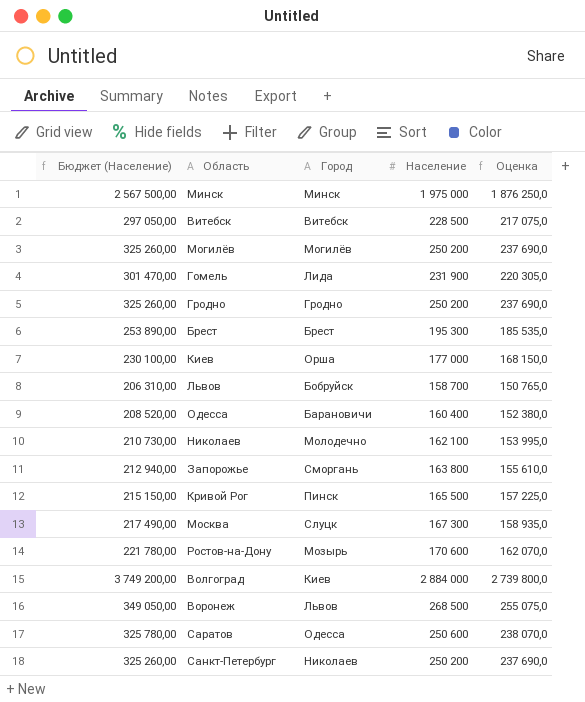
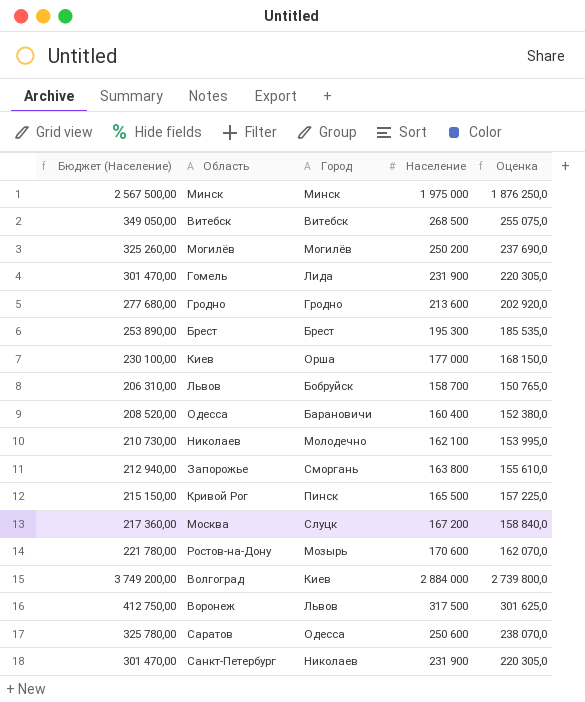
Витебск | Бюджет (Население): 297 050,00 -> 349 050,00
Витебск | Население: 228 500 -> 268 500
Витебск | Оценка: 217 075,0 -> 255 075,0
Гродно | Бюджет (Население): 325 260,00 -> 277 680,00
Гродно | Население: 250 200 -> 213 600
Гродно | Оценка: 237 690,0 -> 202 920,0
Москва | Бюджет (Население): 217 490,00 -> 217 360,00
Москва | Население: 167 300 -> 167 200
Москва | Оценка: 158 935,0 -> 158 840,0
Воронеж | Бюджет (Население): 349 050,00 -> 412 750,00
Воронеж | Население: 268 500 -> 317 500
Воронеж | Оценка: 255 075,0 -> 301 625,0
Санкт-Петербург | Бюджет (Население): 325 260,00 -> 301 470,00
Санкт-Петербург | Население: 250 200 -> 231 900
Санкт-Петербург | Оценка: 237 690,0 -> 220 305,0

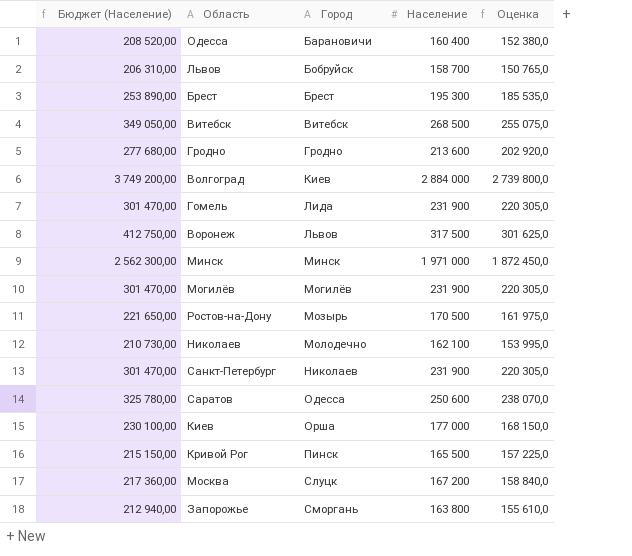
row order: none -> Город ascending
Минск | Бюджет (Население): 2 567 500,00 -> 2 562 300,00
Минск | Население: 1 975 000 -> 1 971 000
Минск | Оценка: 1 876 250,0 -> 1 872 450,0
Могилёв | Бюджет (Население): 325 260,00 -> 301 470,00
Могилёв | Население: 250 200 -> 231 900
Могилёв | Оценка: 237 690,0 -> 220 305,0
Ростов-на-Дону | Бюджет (Население): 221 780,00 -> 221 650,00
Ростов-на-Дону | Население: 170 600 -> 170 500
Ростов-на-Дону | Оценка: 162 070,0 -> 161 975,0

